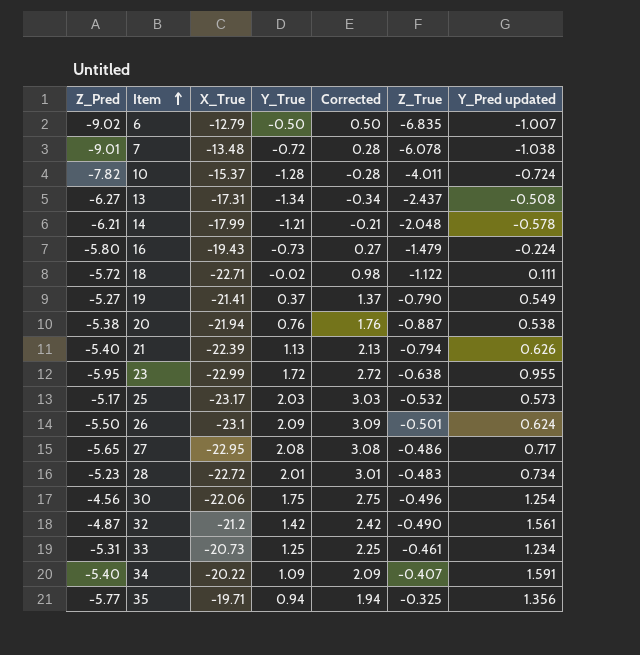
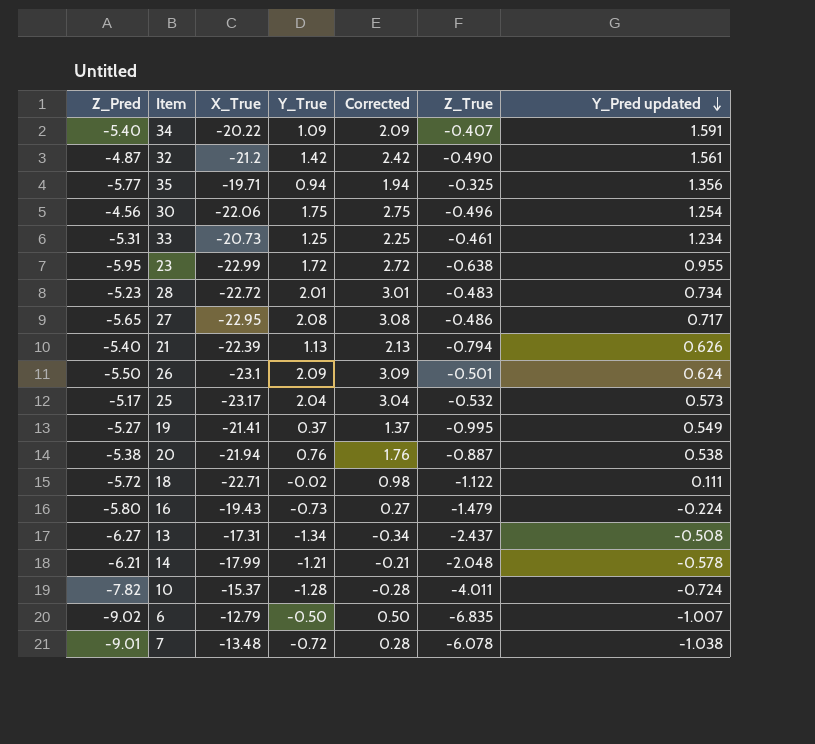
row order: Item ascending -> Y_Pred updated descending
25 | Y_True: 2.03 -> 2.04
25 | Corrected: 3.03 -> 3.04
19 | Z_True: -0.790 -> -0.995

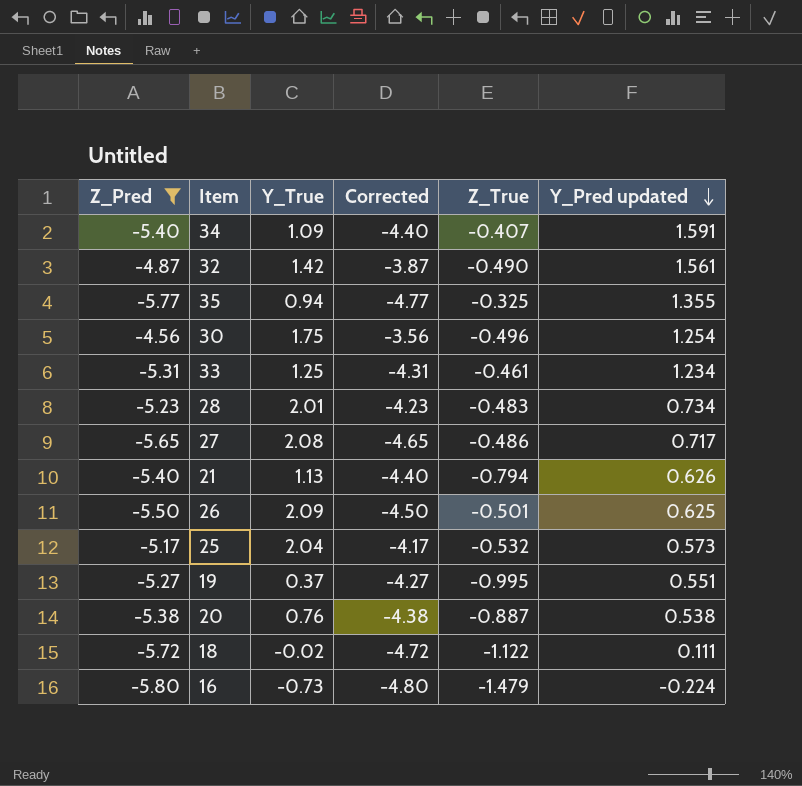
filter: none -> Z_Pred >= -5.80
column X_True | position: 3 -> none
column Corrected | formula: [Y_True] + 1 -> [Z_Pred] + 1
35 | Y_Pred updated: 1.356 -> 1.355
26 | Y_Pred updated: 0.624 -> 0.625
19 | Y_Pred updated: 0.549 -> 0.551

